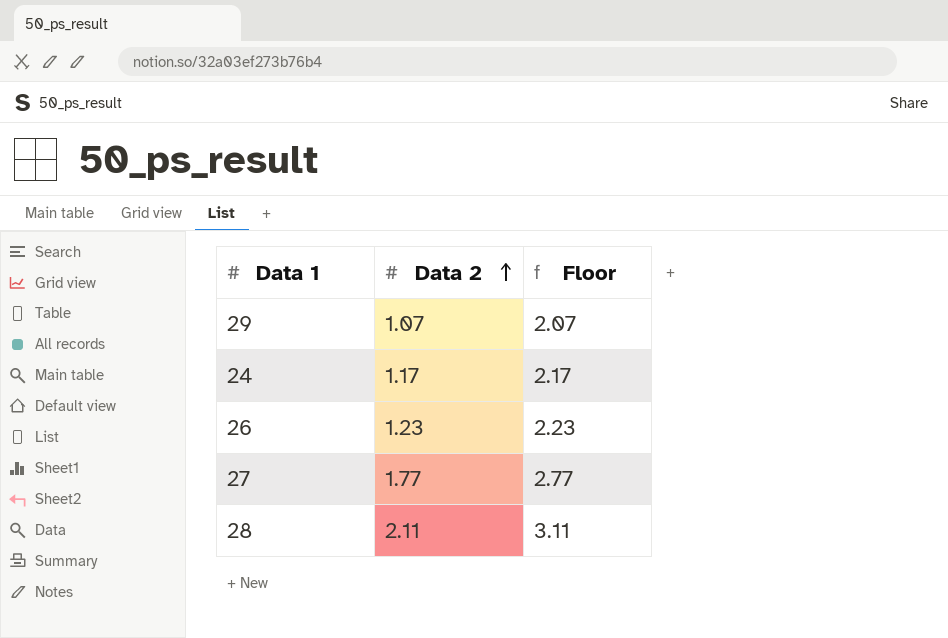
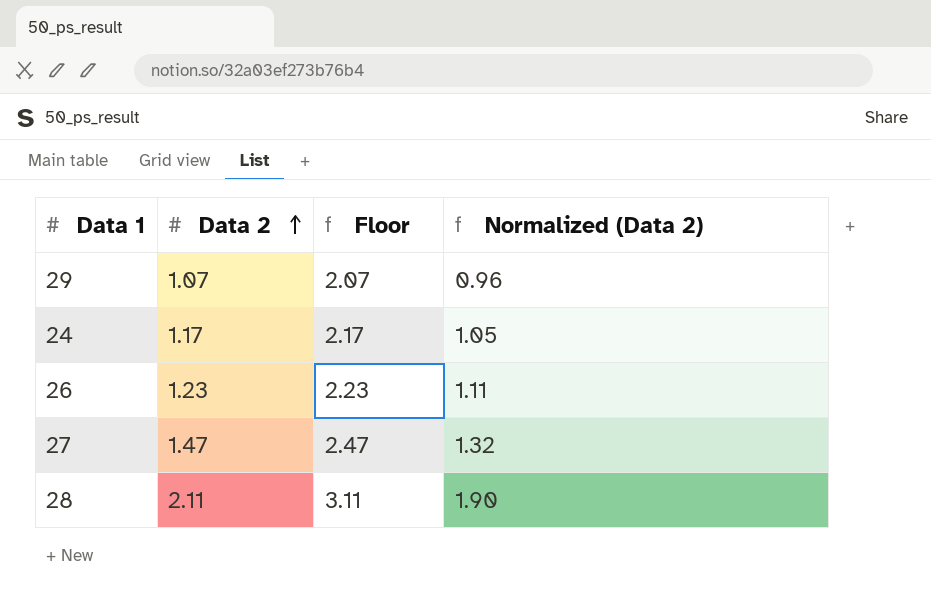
column Normalized (Data 2) | formula: none -> [Data 2] * 0.9
27 | Data 2: 1.77 -> 1.47
27 | Floor: 2.77 -> 2.47

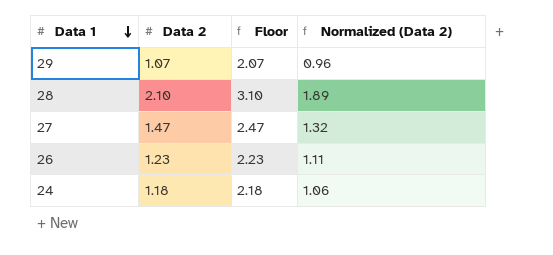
row order: Data 2 ascending -> Data 1 descending
28 | Data 2: 2.11 -> 2.10
28 | Floor: 3.11 -> 3.10
28 | Normalized (Data 2): 1.90 -> 1.89
24 | Data 2: 1.17 -> 1.18
24 | Floor: 2.17 -> 2.18
24 | Normalized (Data 2): 1.05 -> 1.06

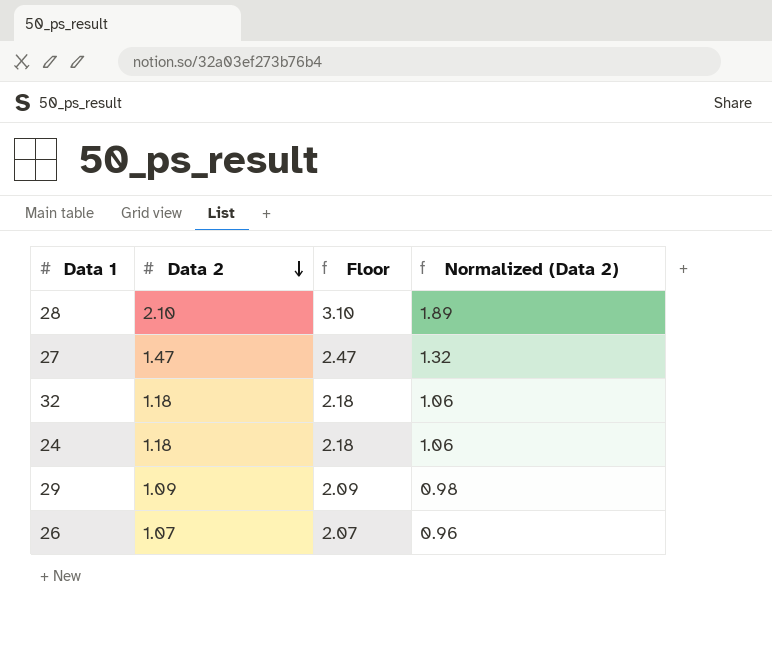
row order: Data 1 descending -> Data 2 descending
row 32: none -> 1.18 | 2.18 | 1.06
29 | Data 2: 1.07 -> 1.09
29 | Floor: 2.07 -> 2.09
29 | Normalized (Data 2): 0.96 -> 0.98
26 | Data 2: 1.23 -> 1.07
26 | Floor: 2.23 -> 2.07
26 | Normalized (Data 2): 1.11 -> 0.96

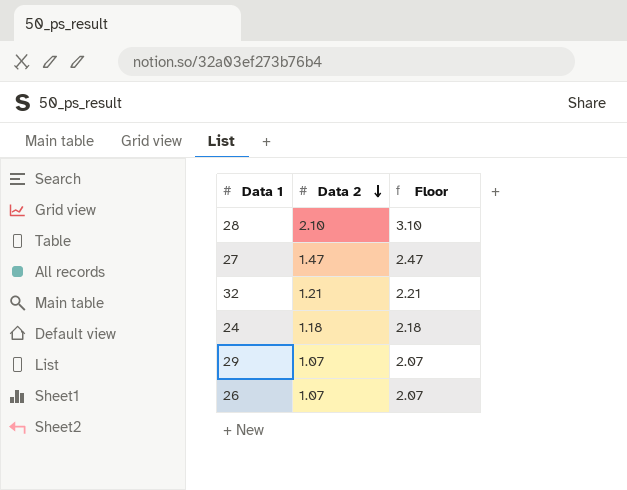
column Normalized (Data 2) | formula: [Data 2] * 0.9 -> none
32 | Data 2: 1.18 -> 1.21
32 | Floor: 2.18 -> 2.21
29 | Data 2: 1.09 -> 1.07
29 | Floor: 2.09 -> 2.07

